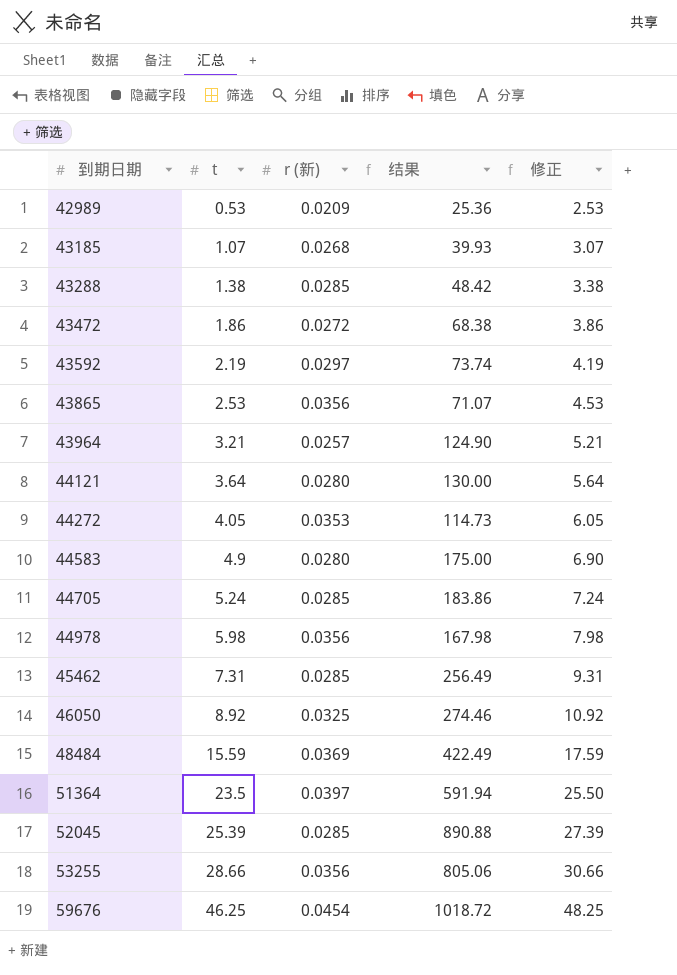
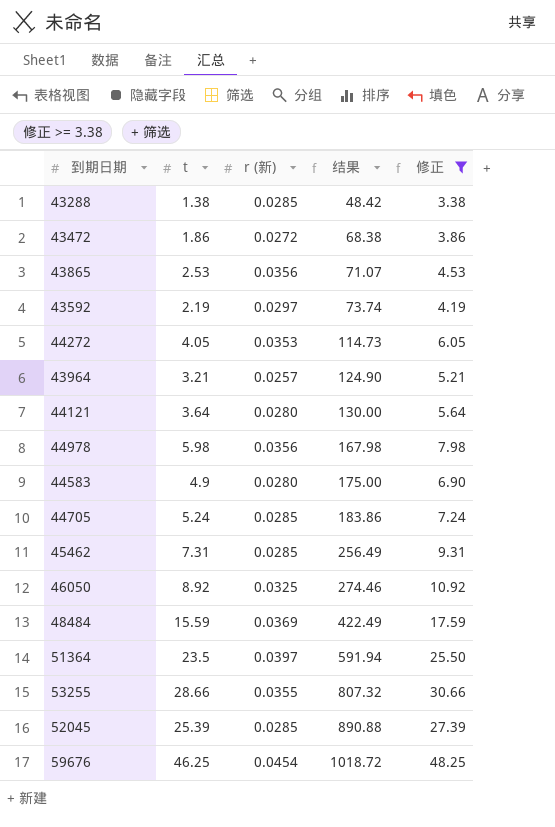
filter: none -> 修正 >= 3.38
row order: 到期日期 ascending -> 结果 ascending
53255 | r (新): 0.0356 -> 0.0355
53255 | 结果: 805.06 -> 807.32

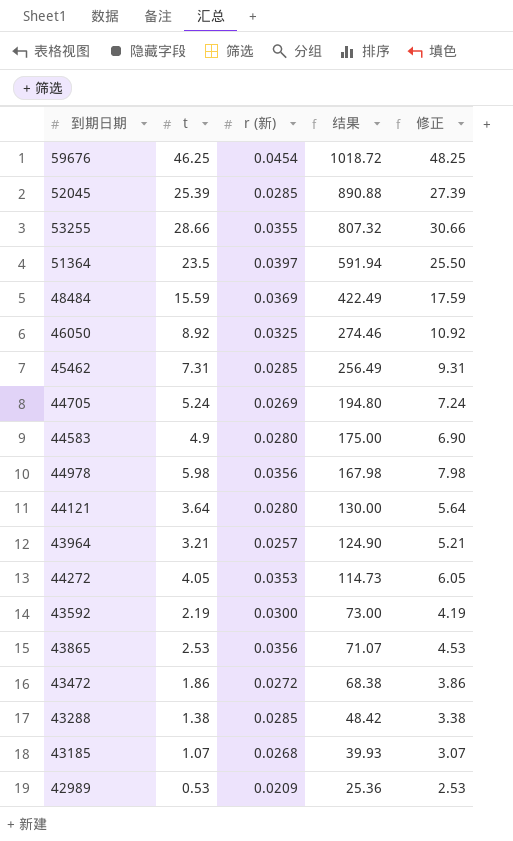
filter: 修正 >= 3.38 -> none
row order: 结果 ascending -> 结果 descending
44705 | r (新): 0.0285 -> 0.0269
44705 | 结果: 183.86 -> 194.80
43592 | r (新): 0.0297 -> 0.0300
43592 | 结果: 73.74 -> 73.00

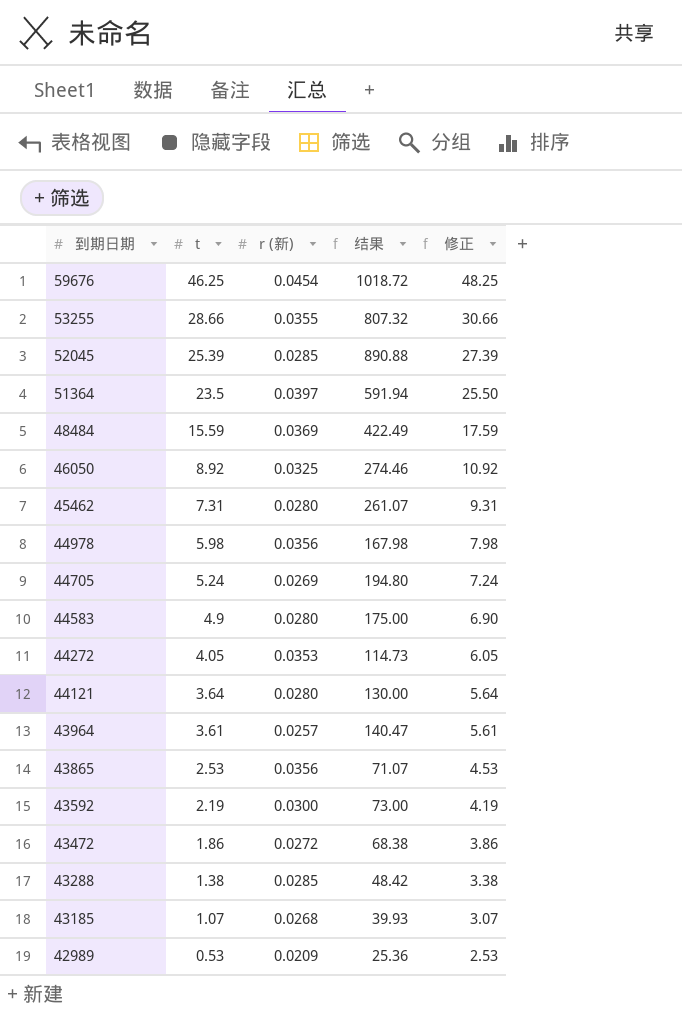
row order: 结果 descending -> 到期日期 descending
45462 | r (新): 0.0285 -> 0.0280
45462 | 结果: 256.49 -> 261.07
43964 | t: 3.21 -> 3.61
43964 | 结果: 124.90 -> 140.47
43964 | 修正: 5.21 -> 5.61

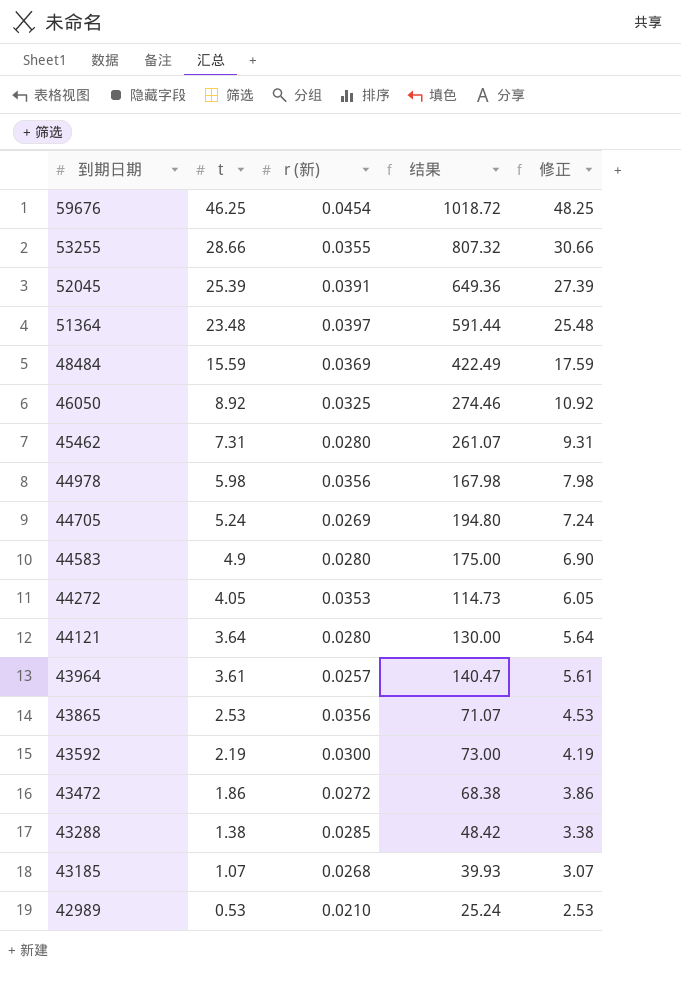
52045 | r (新): 0.0285 -> 0.0391
52045 | 结果: 890.88 -> 649.36
51364 | t: 23.5 -> 23.48
51364 | 结果: 591.94 -> 591.44
51364 | 修正: 25.50 -> 25.48
42989 | r (新): 0.0209 -> 0.0210
42989 | 结果: 25.36 -> 25.24

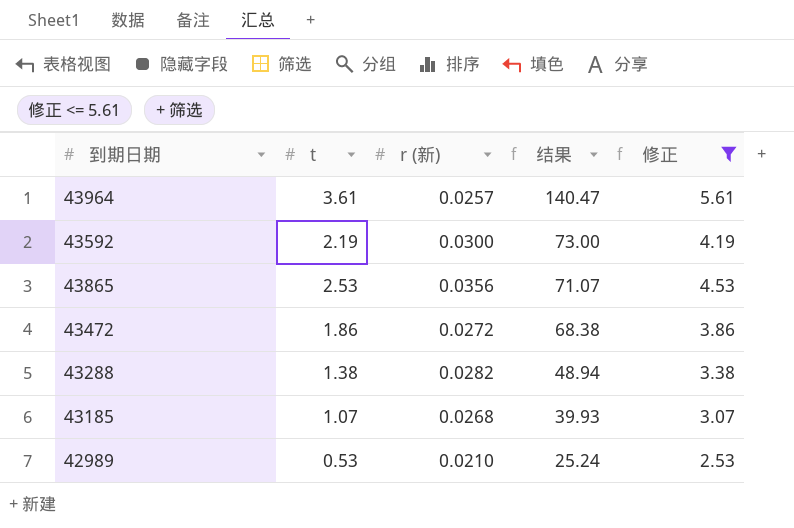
filter: none -> 修正 <= 5.61
row order: 到期日期 descending -> 结果 descending
43288 | r (新): 0.0285 -> 0.0282
43288 | 结果: 48.42 -> 48.94

